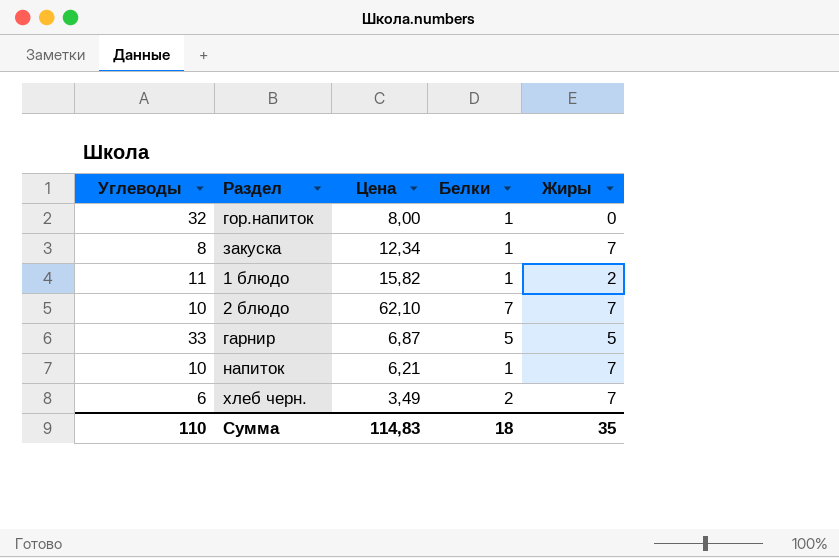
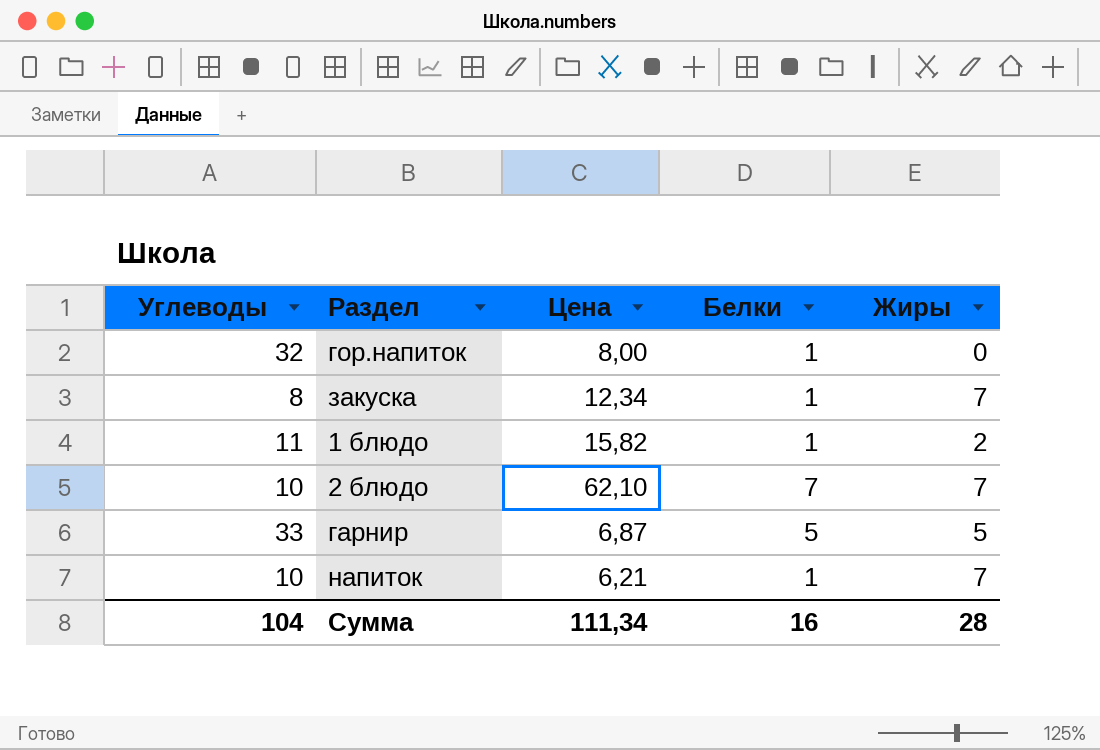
row хлеб черн.: 6 | 3,49 | 2 | 7 -> none
Сумма | Углеводы: 110 -> 104
Сумма | Цена: 114,83 -> 111,34
Сумма | Белки: 18 -> 16
Сумма | Жиры: 35 -> 28

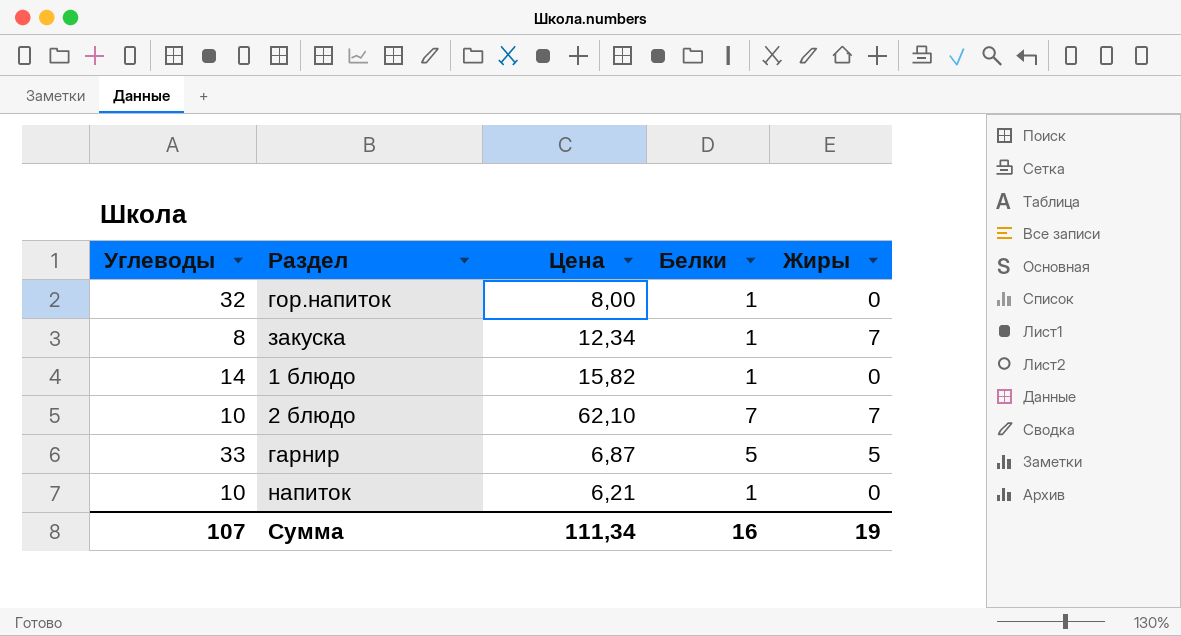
1 блюдо | Углеводы: 11 -> 14
1 блюдо | Жиры: 2 -> 0
напиток | Жиры: 7 -> 0
Сумма | Углеводы: 104 -> 107
Сумма | Жиры: 28 -> 19

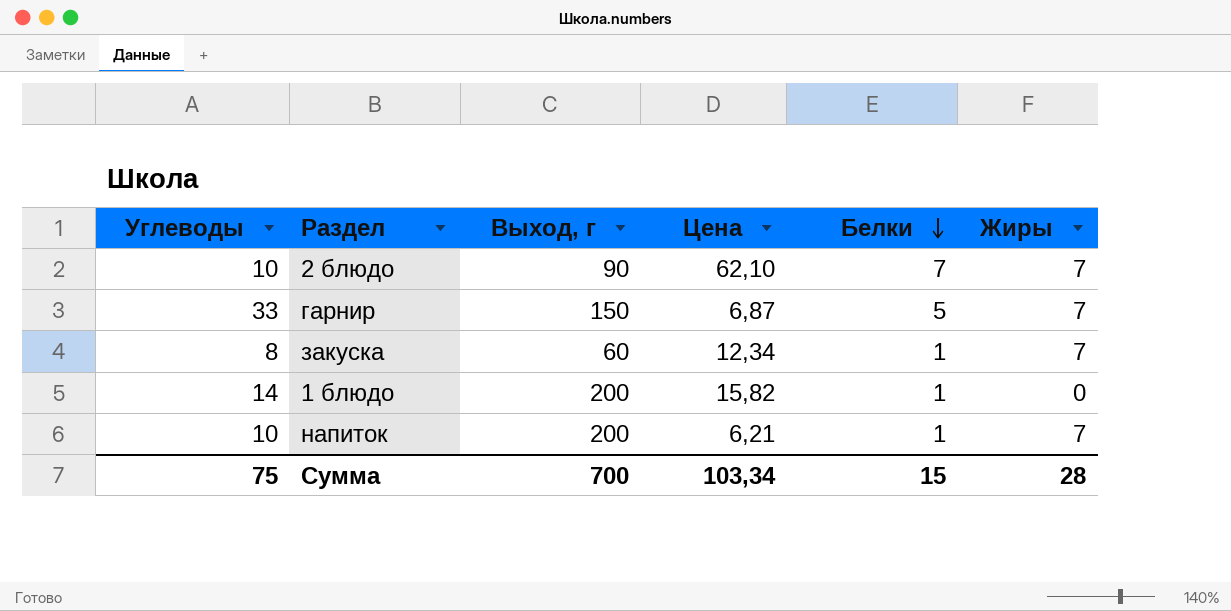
row order: none -> Белки descending
column Выход, г | position: none -> 3
row гор.напиток: 32 | 8,00 | 1 | 0 -> none
гарнир | Жиры: 5 -> 7
напиток | Жиры: 0 -> 7
Сумма | Углеводы: 107 -> 75
Сумма | Цена: 111,34 -> 103,34
Сумма | Белки: 16 -> 15
Сумма | Жиры: 19 -> 28

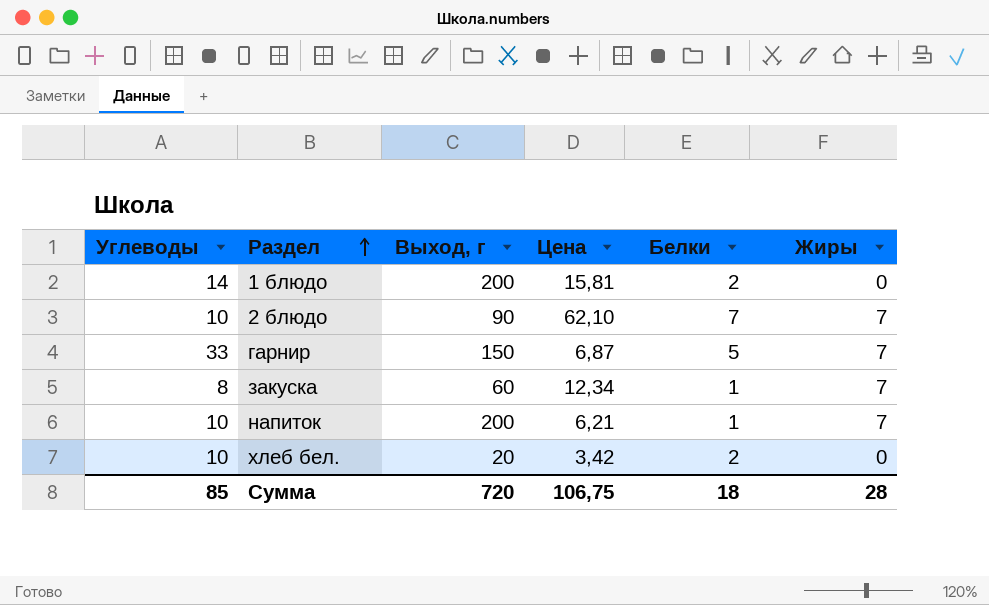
row order: Белки descending -> Раздел ascending
1 блюдо | Цена: 15,82 -> 15,81
1 блюдо | Белки: 1 -> 2
row хлеб бел.: none -> 10 | 20 | 3,42 | 2 | 0
Сумма | Углеводы: 75 -> 85
Сумма | Выход, г: 700 -> 720
Сумма | Цена: 103,34 -> 106,75
Сумма | Белки: 15 -> 18

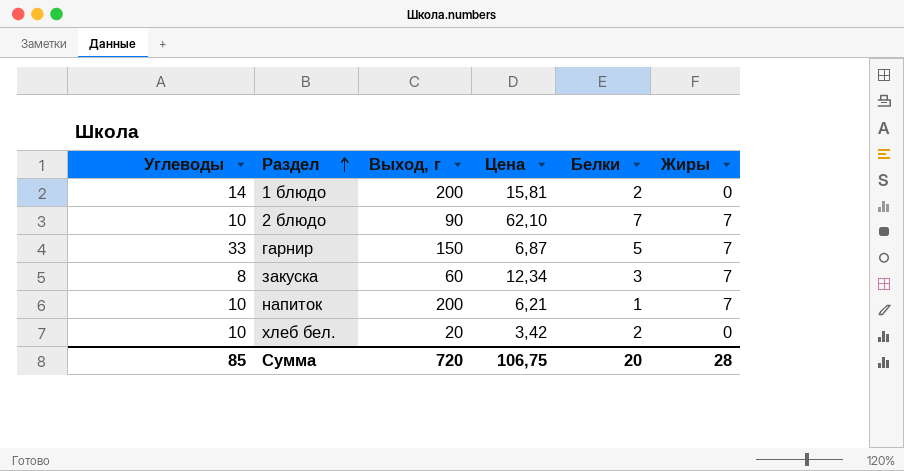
закуска | Белки: 1 -> 3
Сумма | Белки: 18 -> 20

